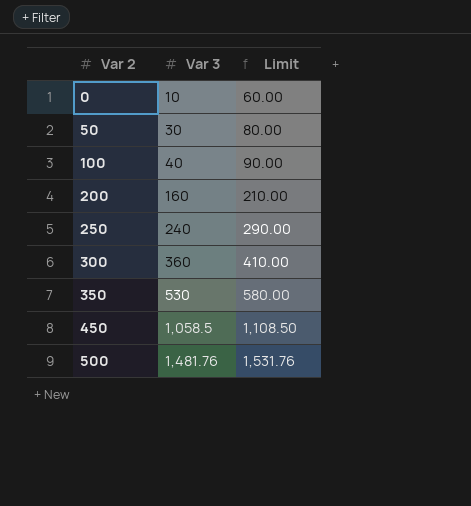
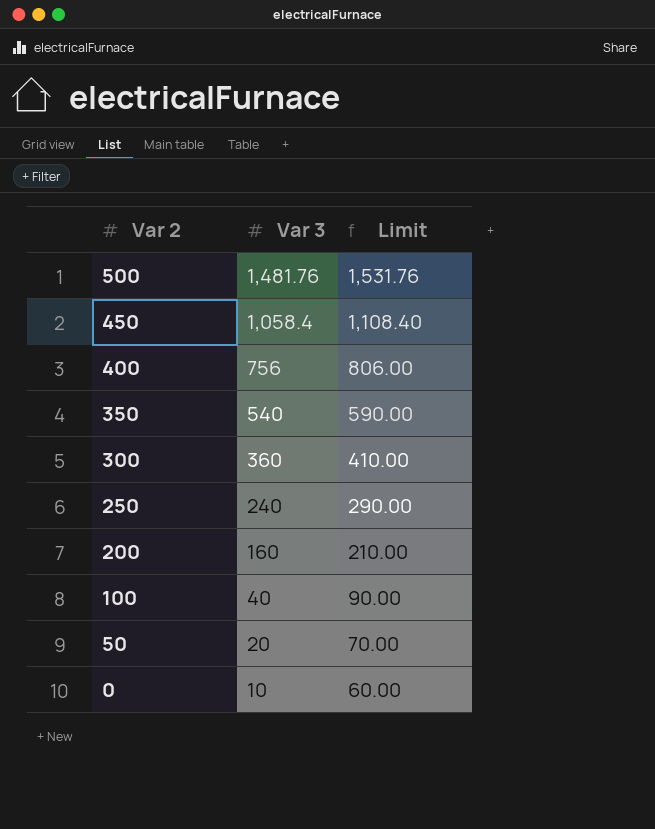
row order: Var 2 ascending -> Var 2 descending
450 | Var 3: 1,058.5 -> 1,058.4
450 | Limit: 1,108.50 -> 1,108.40
row 400: none -> 756 | 806.00
350 | Var 3: 530 -> 540
350 | Limit: 580.00 -> 590.00
50 | Var 3: 30 -> 20
50 | Limit: 80.00 -> 70.00

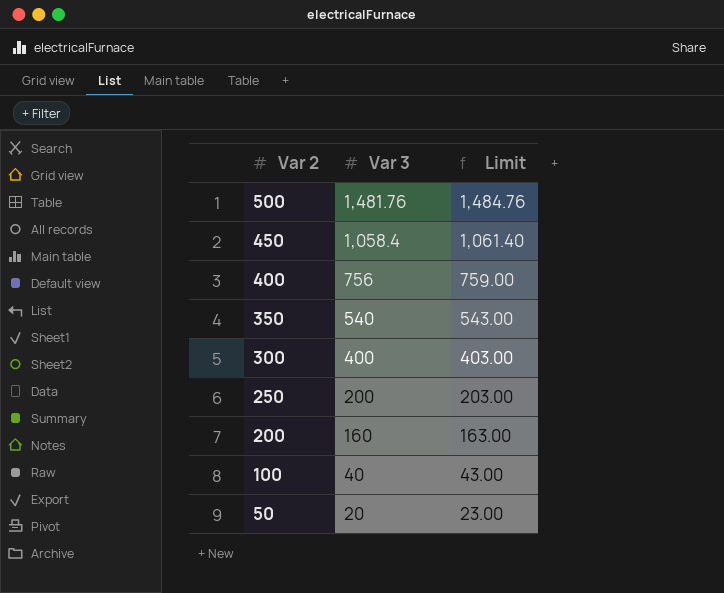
column Limit | formula: [Var 3] + 50 -> [Var 3] + 3
row 0: 10 | 60.00 -> none
300 | Var 3: 360 -> 400
250 | Var 3: 240 -> 200

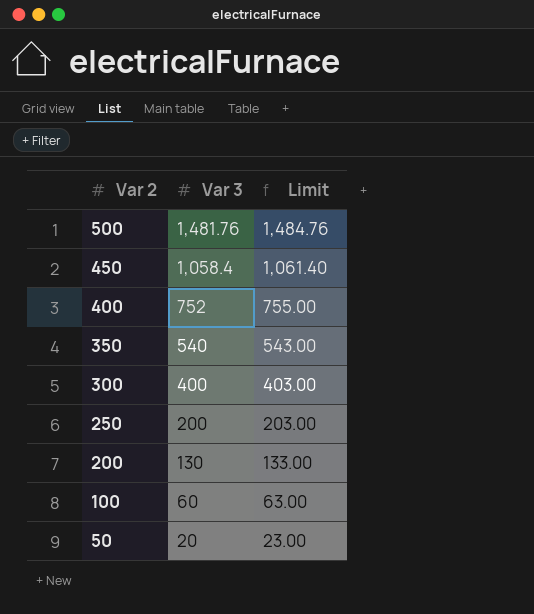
400 | Var 3: 756 -> 752
400 | Limit: 759.00 -> 755.00
200 | Var 3: 160 -> 130
200 | Limit: 163.00 -> 133.00
100 | Var 3: 40 -> 60
100 | Limit: 43.00 -> 63.00

